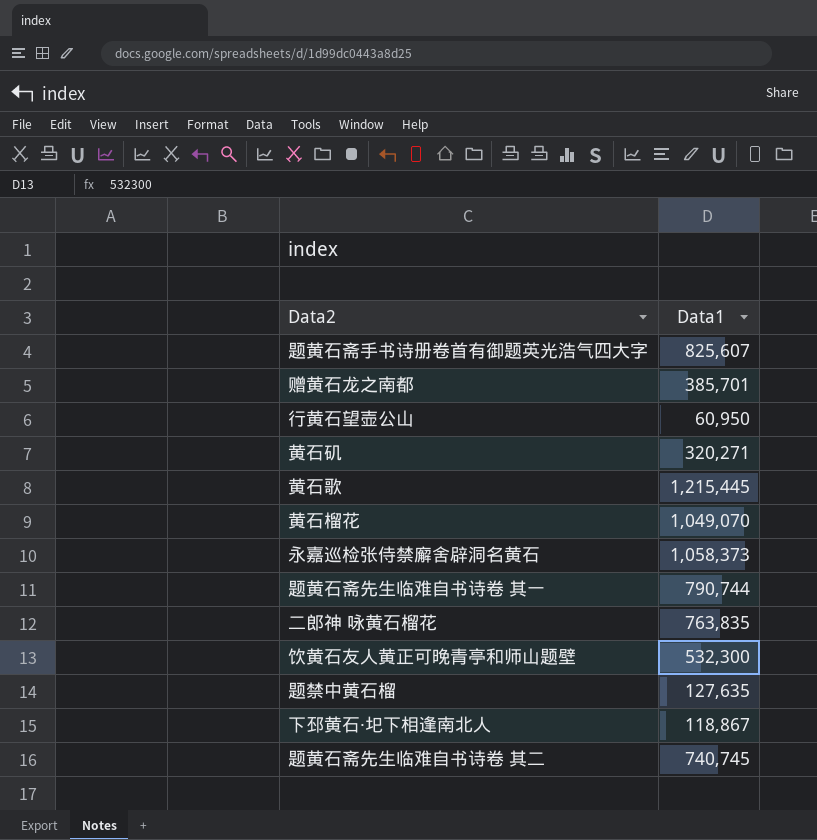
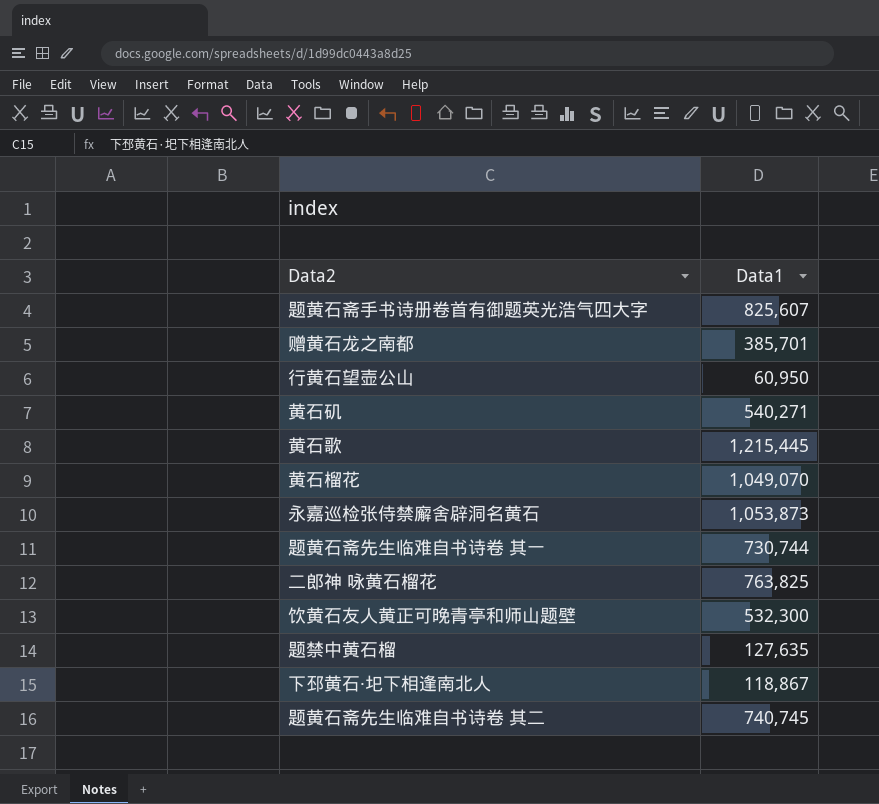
黄石矶 | Data1: 320,271 -> 540,271
永嘉巡检张侍禁廨舍辟洞名黄石 | Data1: 1,058,373 -> 1,053,873
题黄石斋先生临难自书诗卷 其一 | Data1: 790,744 -> 730,744
二郎神 咏黄石榴花 | Data1: 763,835 -> 763,825

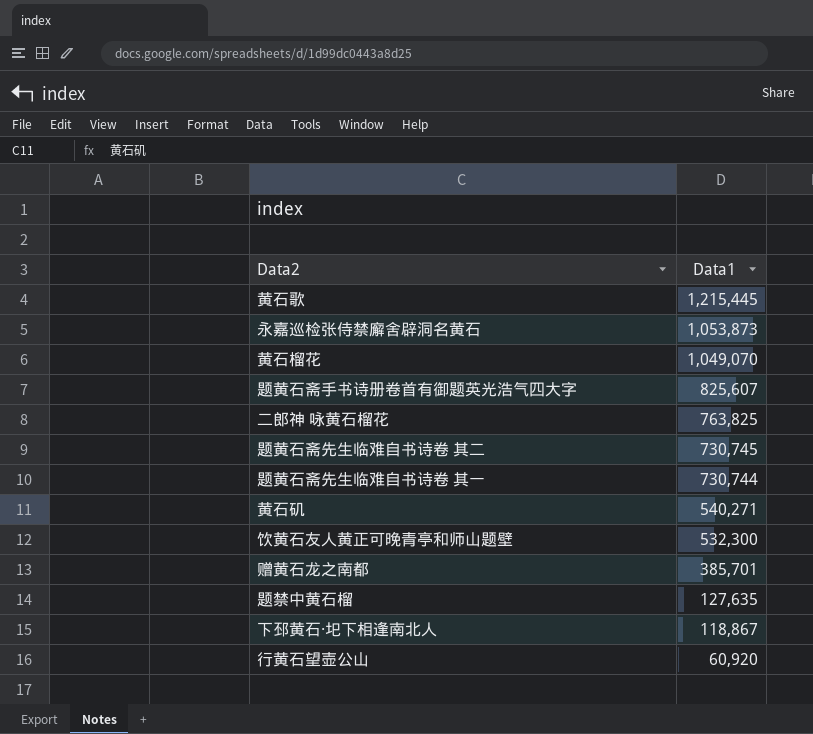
row order: none -> Data1 descending
题黄石斋先生临难自书诗卷 其二 | Data1: 740,745 -> 730,745
行黄石望壶公山 | Data1: 60,950 -> 60,920

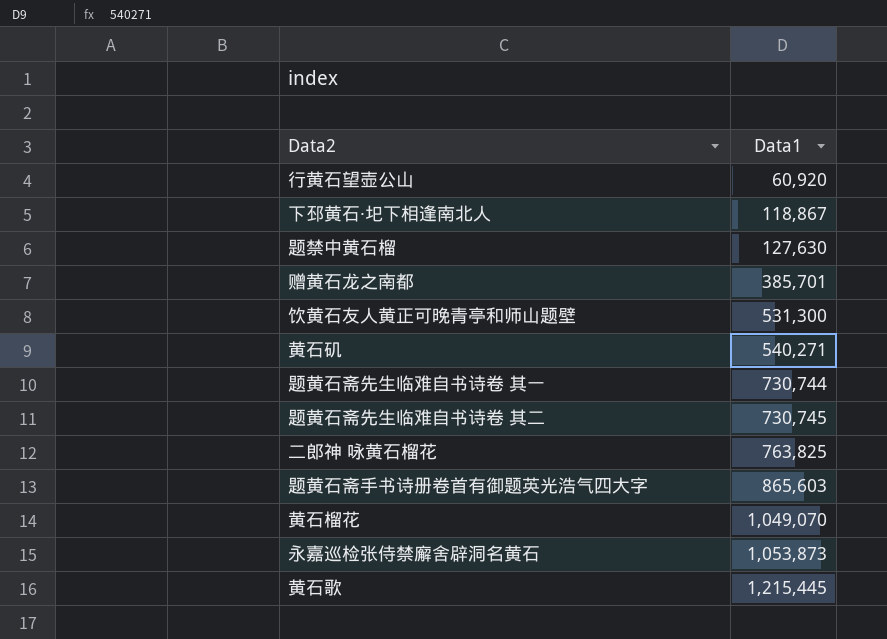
row order: Data1 descending -> Data1 ascending
题禁中黄石榴 | Data1: 127,635 -> 127,630
饮黄石友人黄正可晚青亭和师山题壁 | Data1: 532,300 -> 531,300
题黄石斋手书诗册卷首有御题英光浩气四大字 | Data1: 825,607 -> 865,603

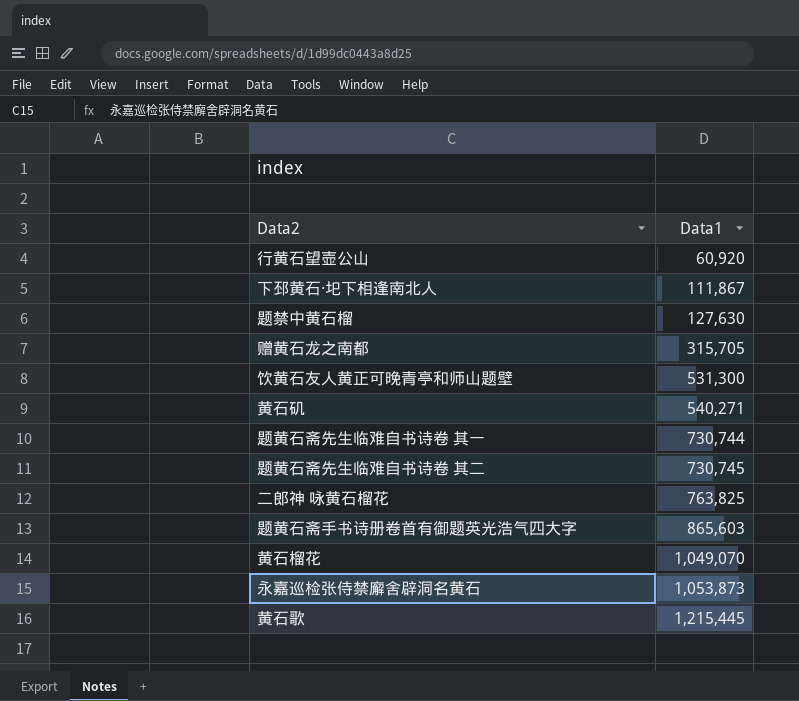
下邳黄石·圯下相逢南北人 | Data1: 118,867 -> 111,867
赠黄石龙之南都 | Data1: 385,701 -> 315,705

